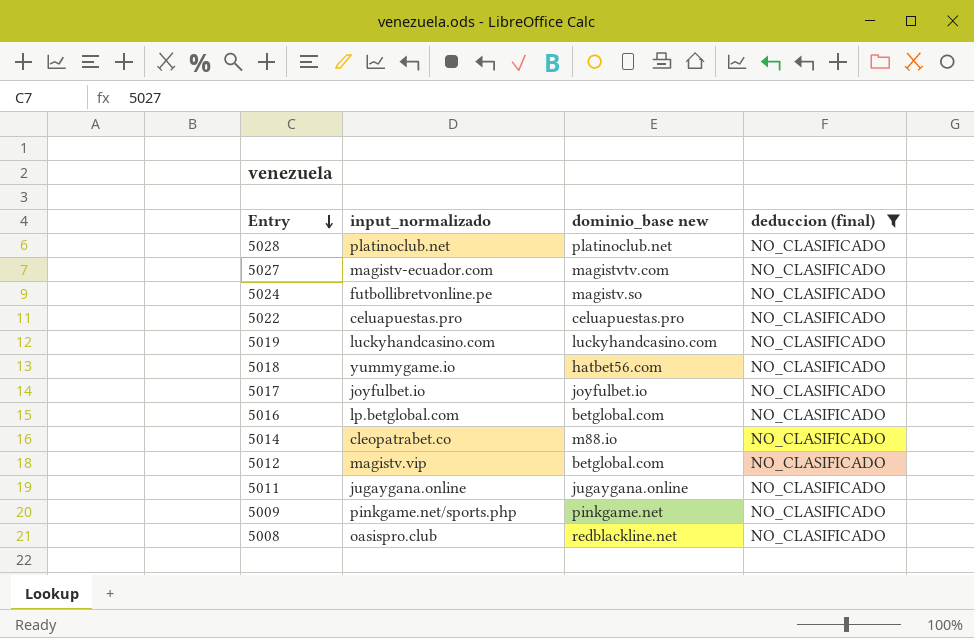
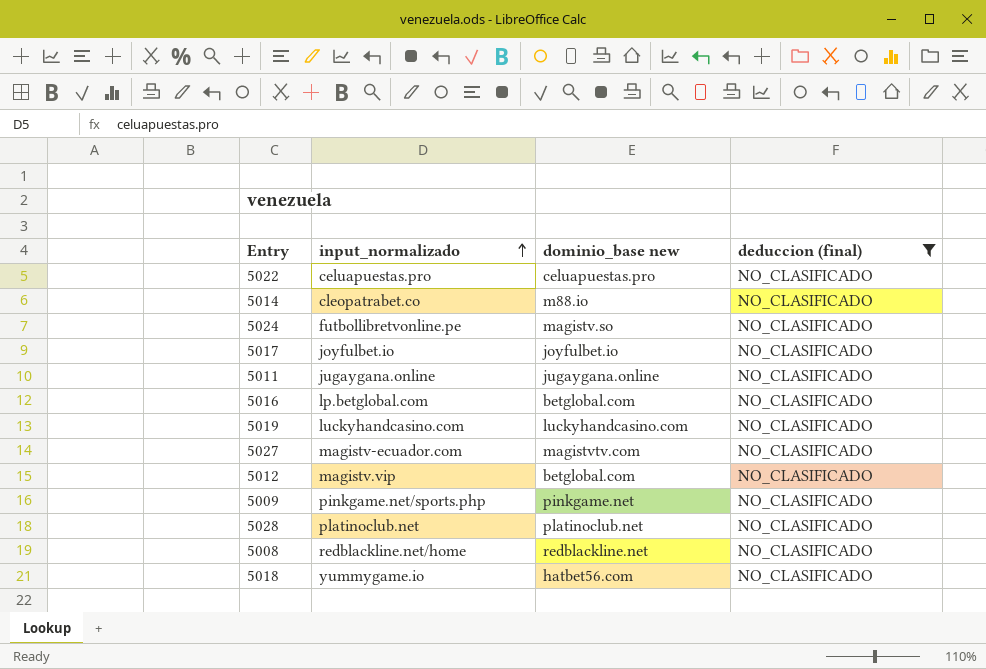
row order: Entry descending -> input_normalizado ascending
5008 | input_normalizado: oasispro.club -> redblackline.net/home

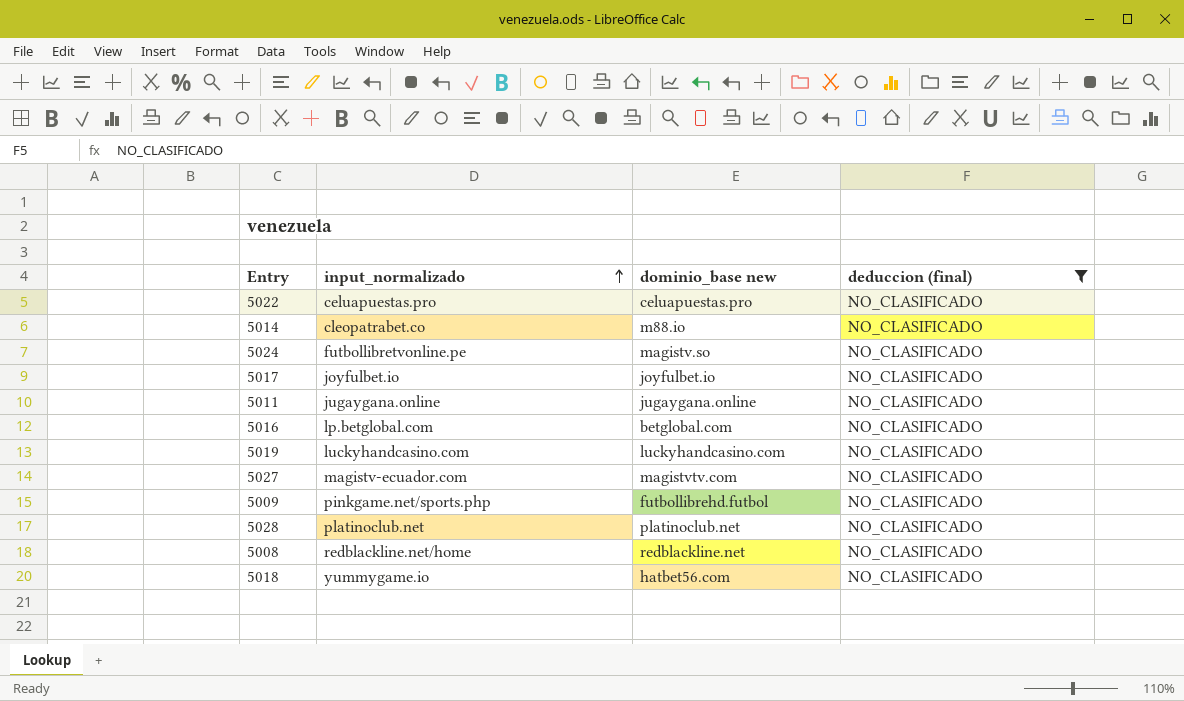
row 5012: magistv.vip | betglobal.com | NO_CLASIFICADO -> none
5009 | dominio_base new: pinkgame.net -> futbollibrehd.futbol

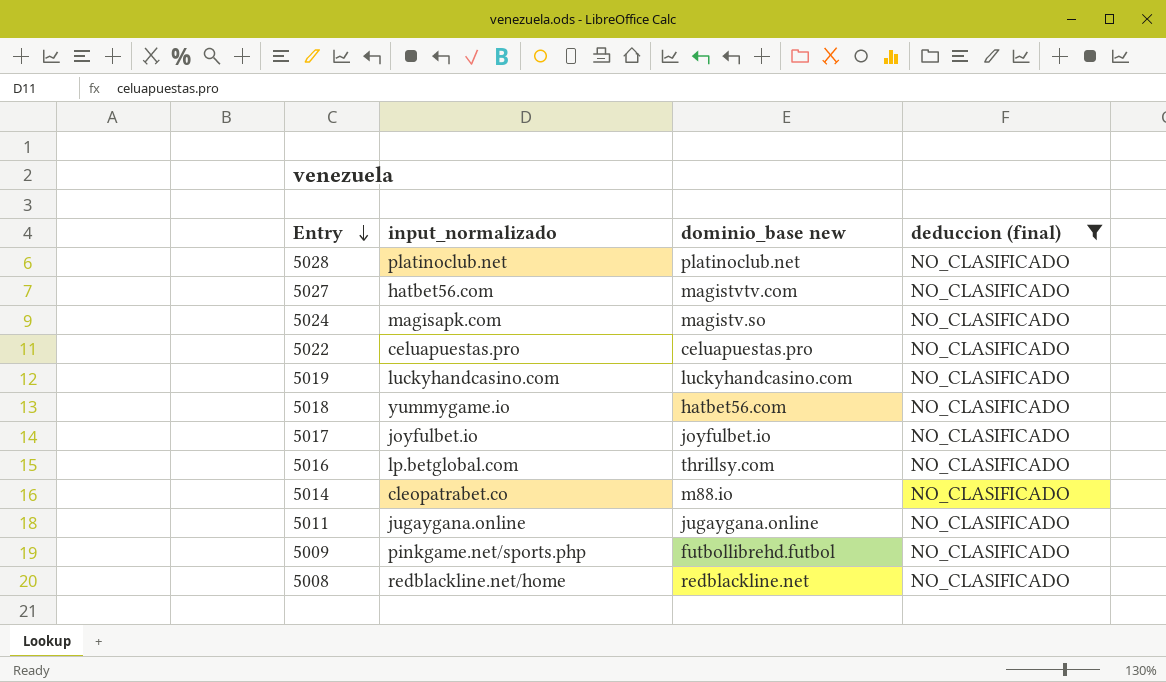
row order: input_normalizado ascending -> Entry descending
5027 | input_normalizado: magistv-ecuador.com -> hatbet56.com
5024 | input_normalizado: futbollibretvonline.pe -> magisapk.com
5016 | dominio_base new: betglobal.com -> thrillsy.com

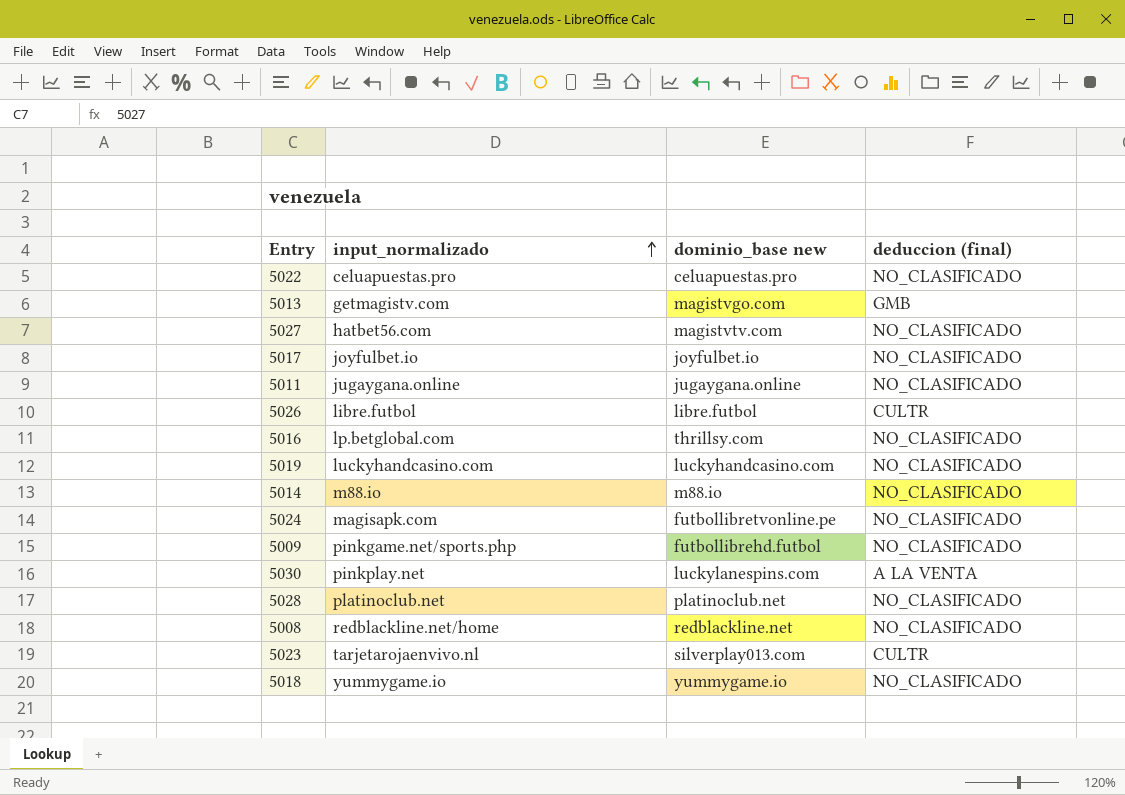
filter: deduccion (final) = NO_CLASIFICADO -> none
row order: Entry descending -> input_normalizado ascending
5014 | input_normalizado: cleopatrabet.co -> m88.io
5024 | dominio_base new: magistv.so -> futbollibretvonline.pe
5018 | dominio_base new: hatbet56.com -> yummygame.io

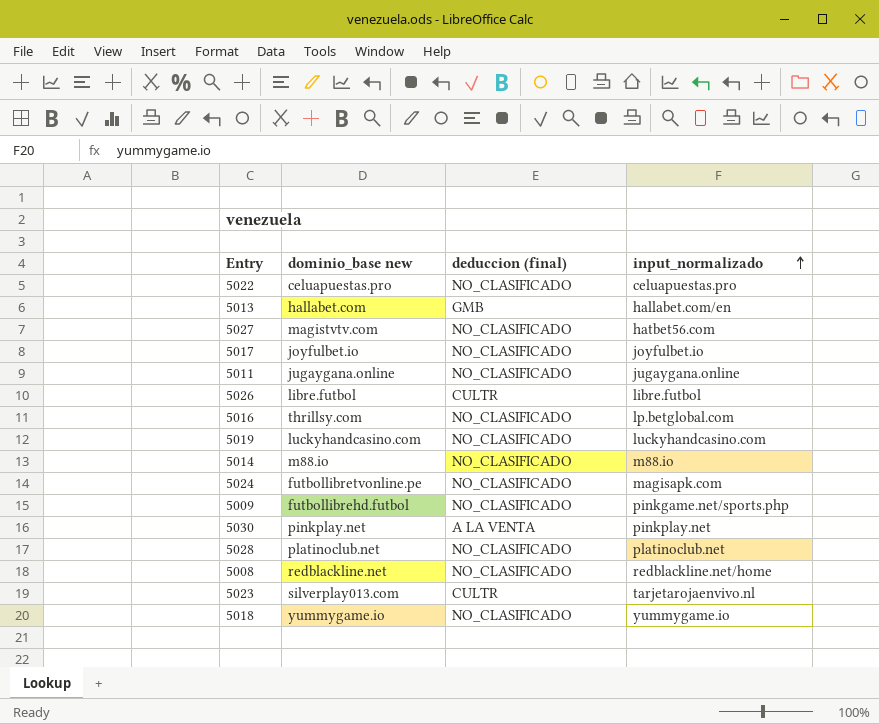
column input_normalizado | position: 2 -> 4
5013 | dominio_base new: magistvgo.com -> hallabet.com
5013 | input_normalizado: getmagistv.com -> hallabet.com/en
5030 | dominio_base new: luckylanespins.com -> pinkplay.net

